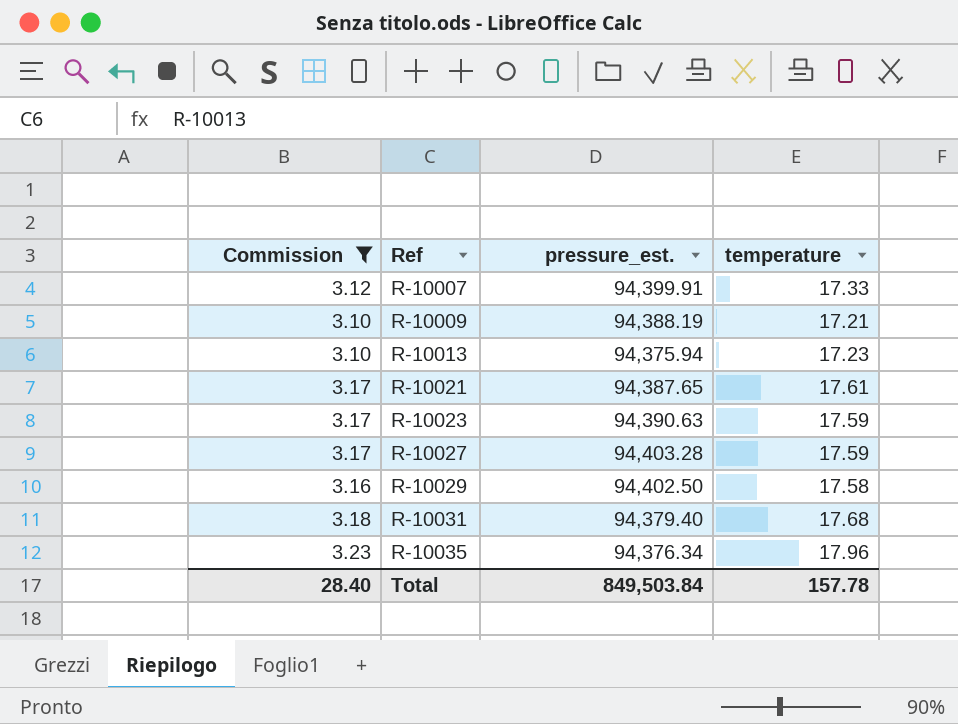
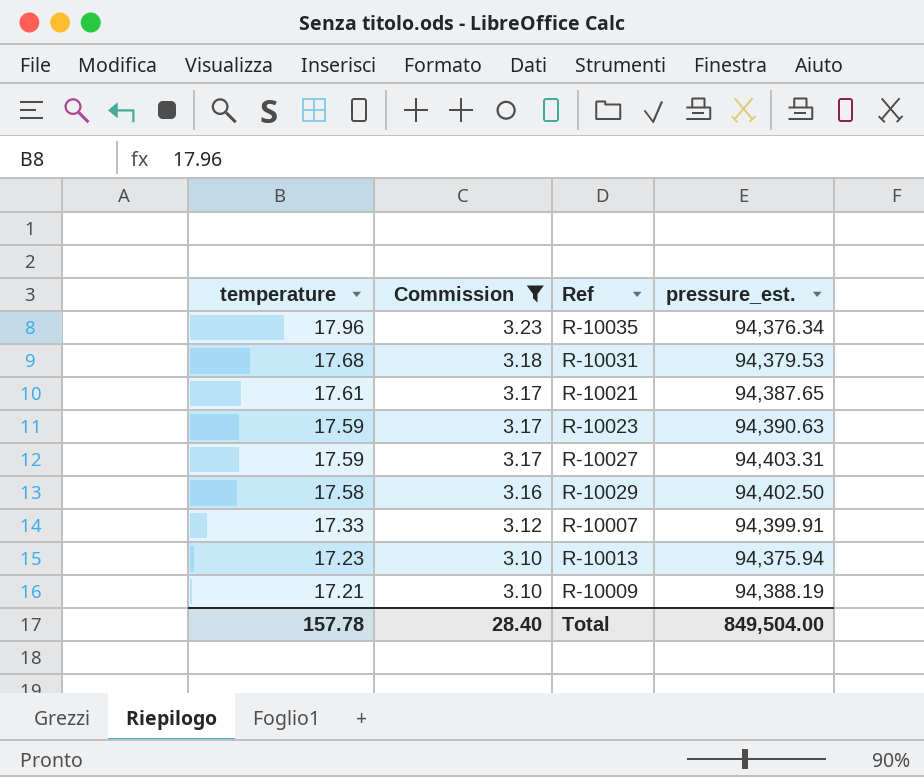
row order: Ref ascending -> temperature descending
column temperature | position: 4 -> 1
R-10031 | pressure_est.: 94,379.40 -> 94,379.53
R-10027 | pressure_est.: 94,403.28 -> 94,403.31
Total | pressure_est.: 849,503.84 -> 849,504.00

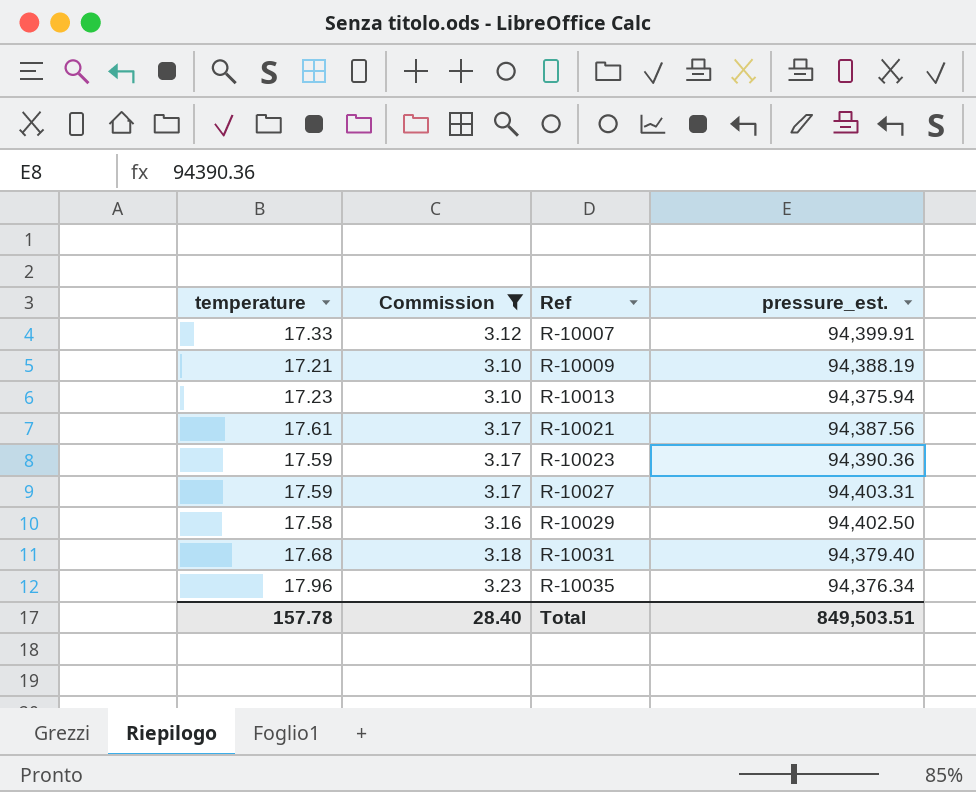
row order: temperature descending -> Ref ascending
R-10021 | pressure_est.: 94,387.65 -> 94,387.56
R-10023 | pressure_est.: 94,390.63 -> 94,390.36
R-10031 | pressure_est.: 94,379.53 -> 94,379.40
Total | pressure_est.: 849,504.00 -> 849,503.51

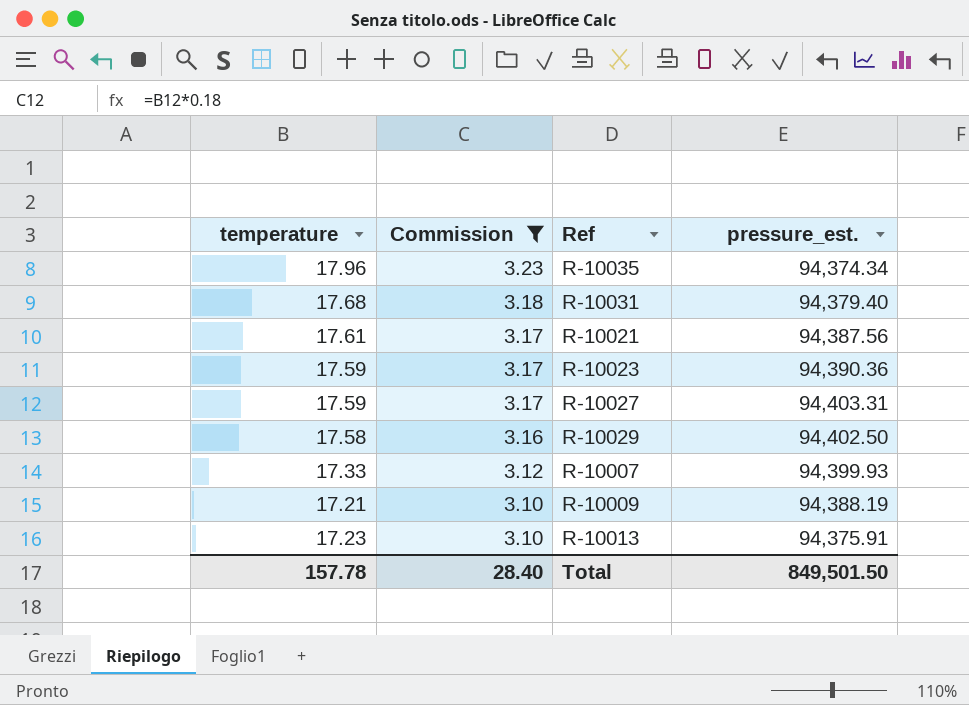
row order: Ref ascending -> Commission descending
R-10035 | pressure_est.: 94,376.34 -> 94,374.34
R-10007 | pressure_est.: 94,399.91 -> 94,399.93
R-10013 | pressure_est.: 94,375.94 -> 94,375.91
Total | pressure_est.: 849,503.51 -> 849,501.50

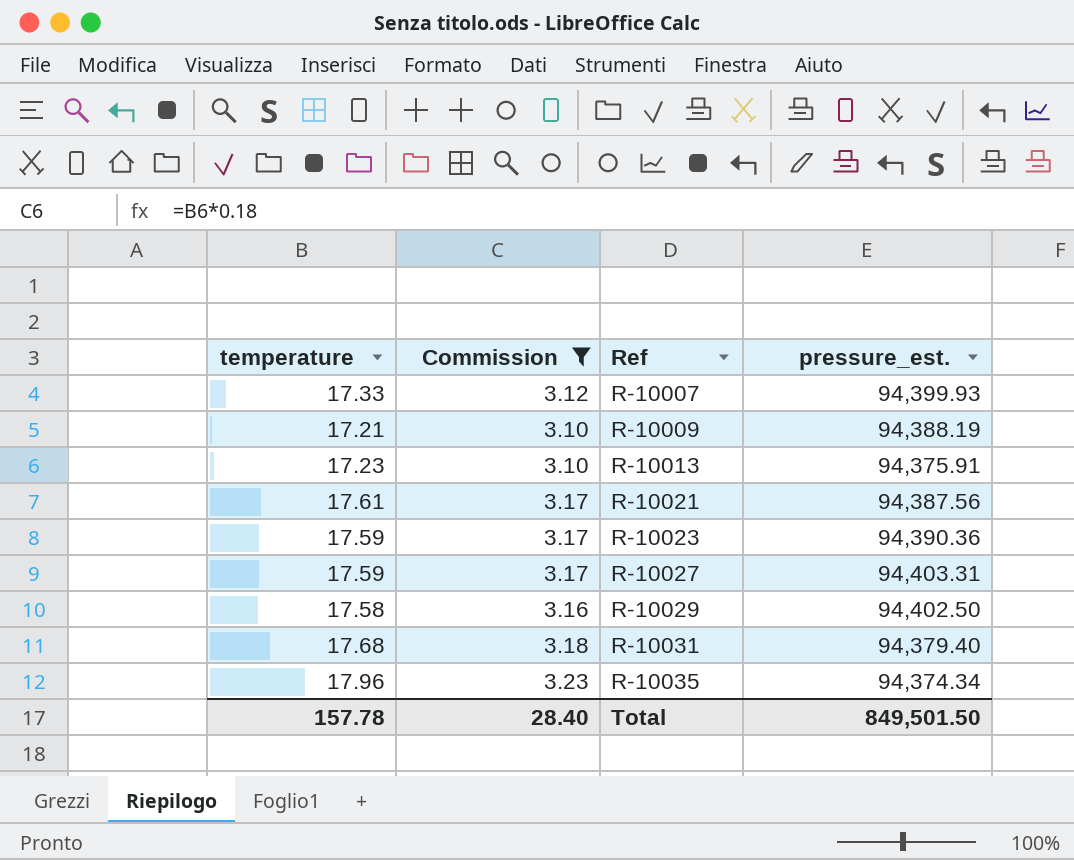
row order: Commission descending -> Ref ascending

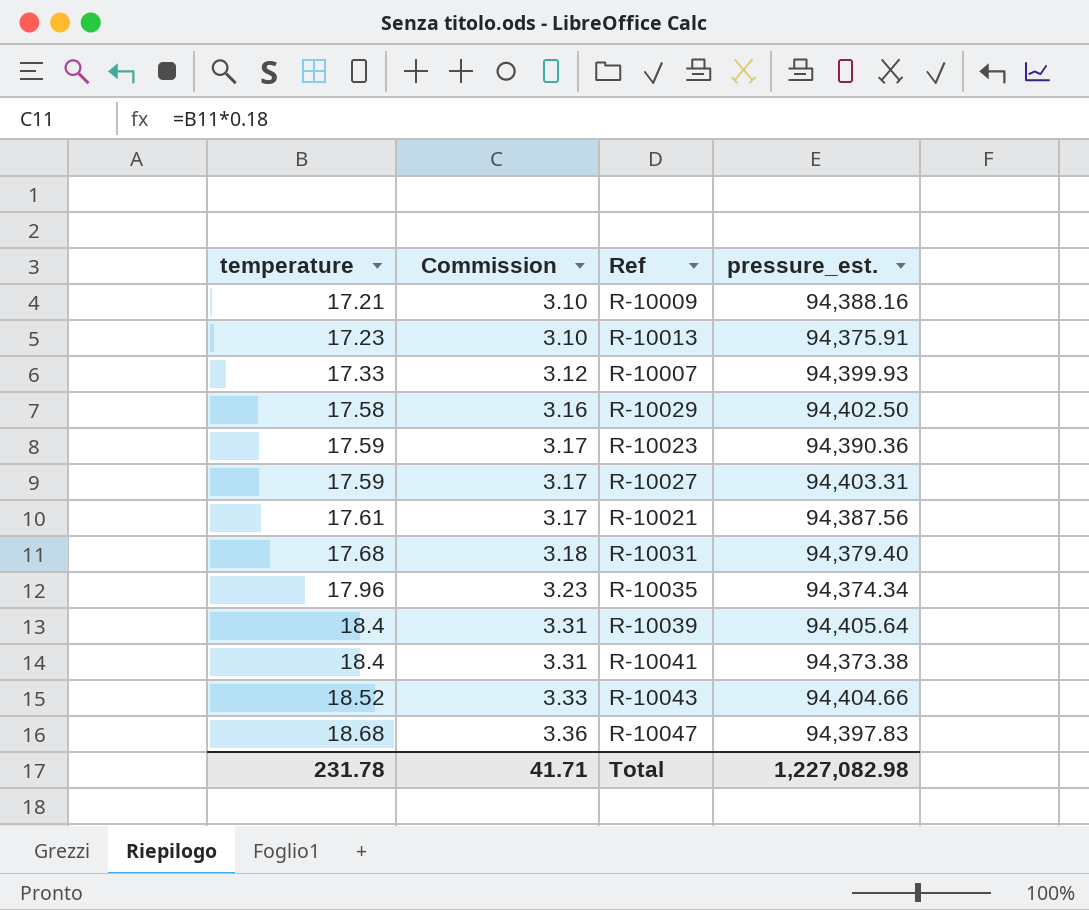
filter: Commission <= 3.23 -> none
row order: Ref ascending -> temperature ascending
R-10009 | pressure_est.: 94,388.19 -> 94,388.16
Total | temperature: 157.78 -> 231.78
Total | Commission: 28.40 -> 41.71
Total | pressure_est.: 849,501.50 -> 1,227,082.98

